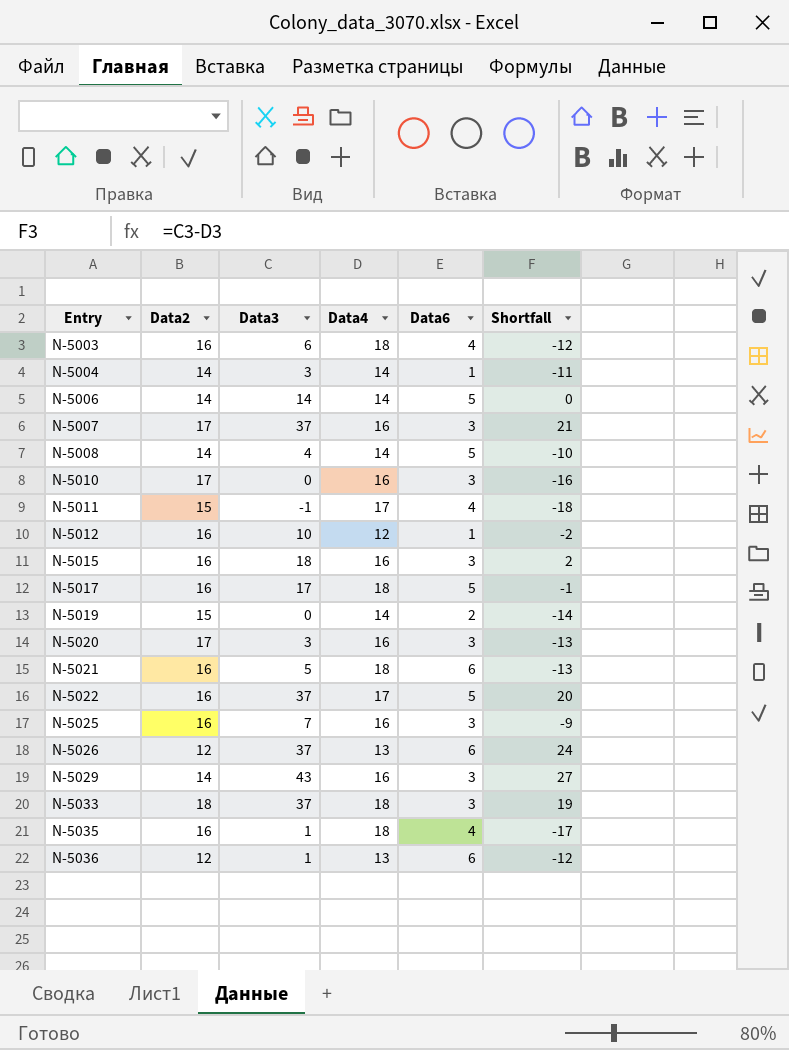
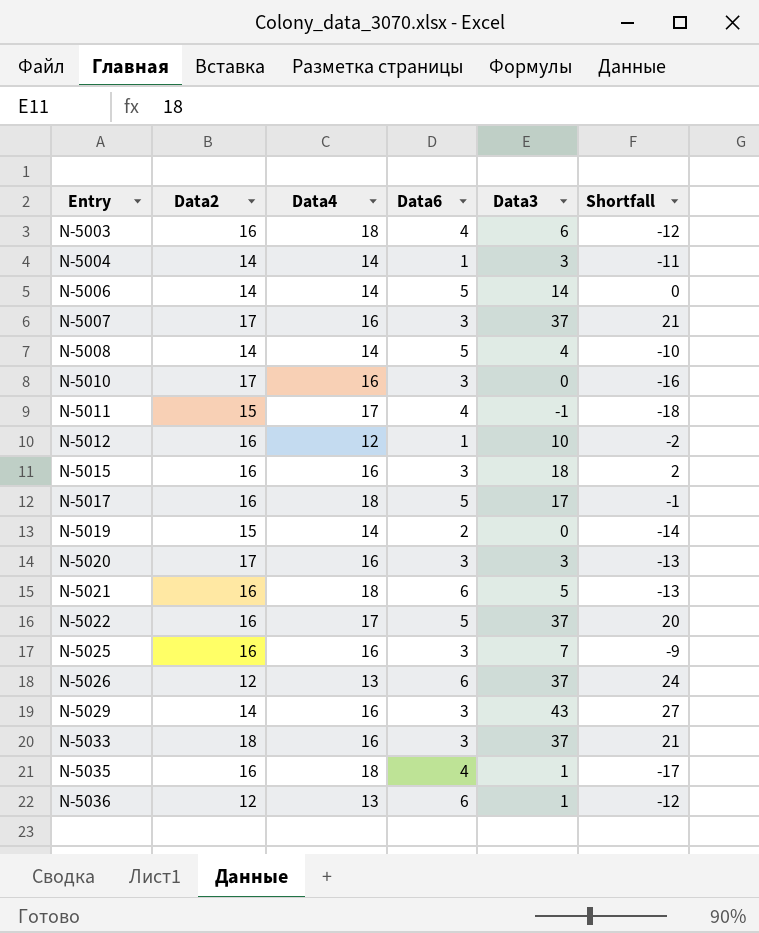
column Data3 | position: 3 -> 5
N-5033 | Data4: 18 -> 16
N-5033 | Shortfall: 19 -> 21

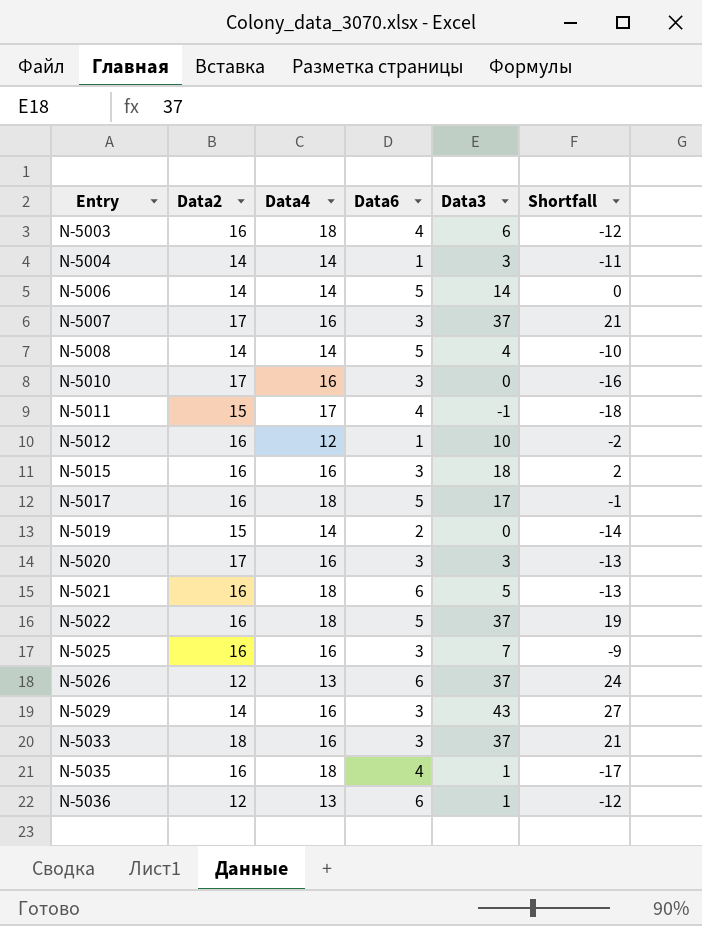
N-5022 | Data4: 17 -> 18
N-5022 | Shortfall: 20 -> 19

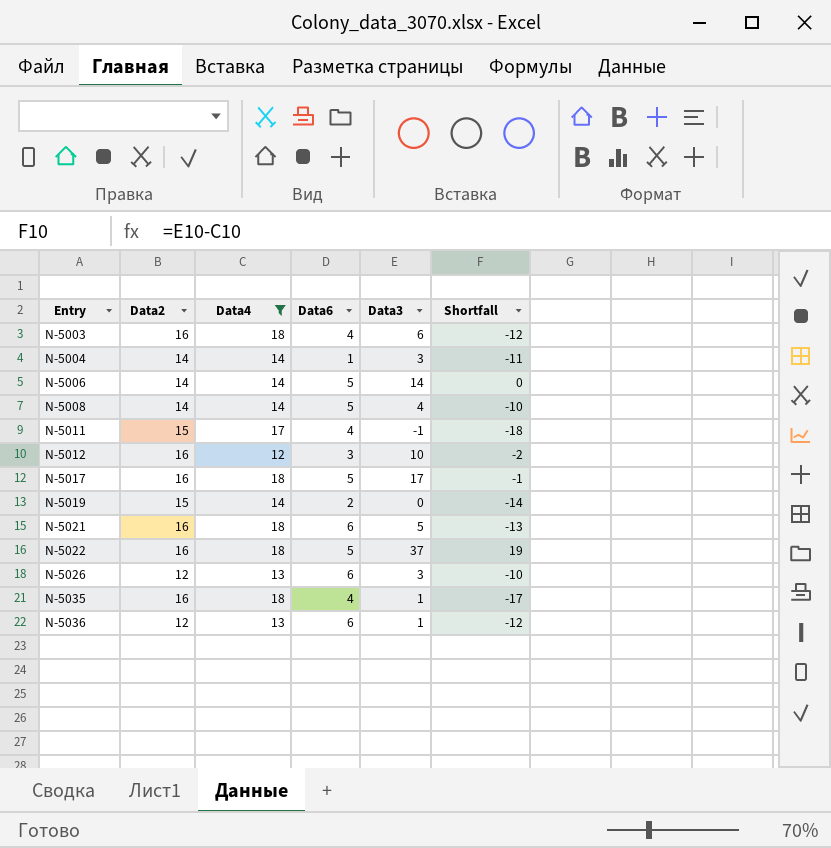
filter: none -> Data4 != 16
N-5012 | Data6: 1 -> 3
N-5026 | Data3: 37 -> 3
N-5026 | Shortfall: 24 -> -10

